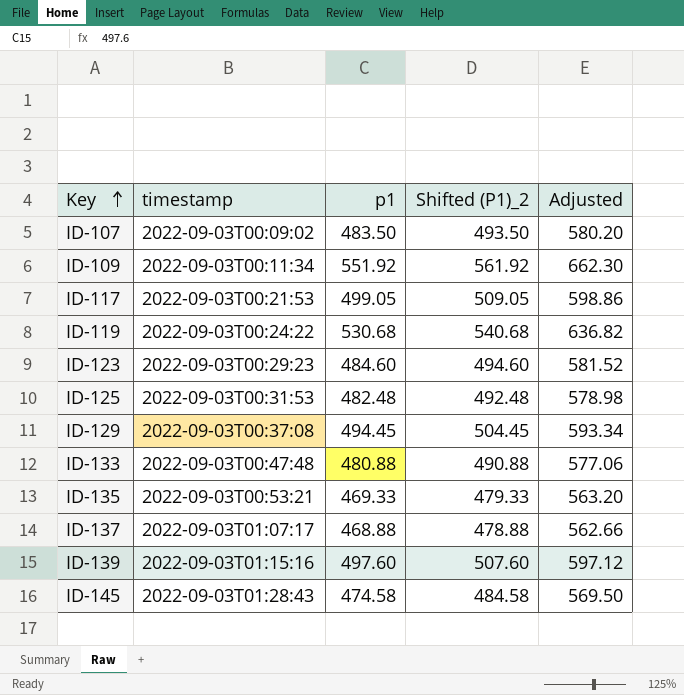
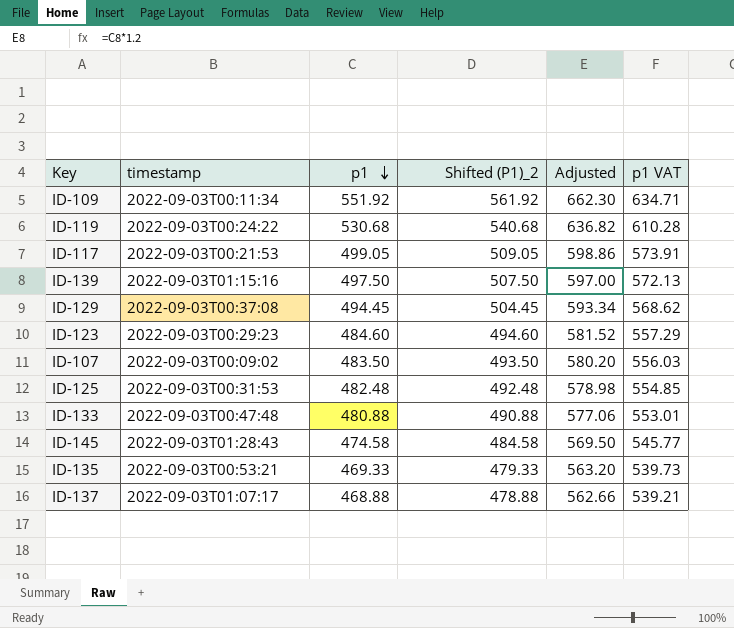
row order: Key ascending -> p1 descending
column p1 VAT | formula: none -> [p1] * 1.15
ID-139 | p1: 497.60 -> 497.50
ID-139 | Shifted (P1)_2: 507.60 -> 507.50
ID-139 | Adjusted: 597.12 -> 597.00

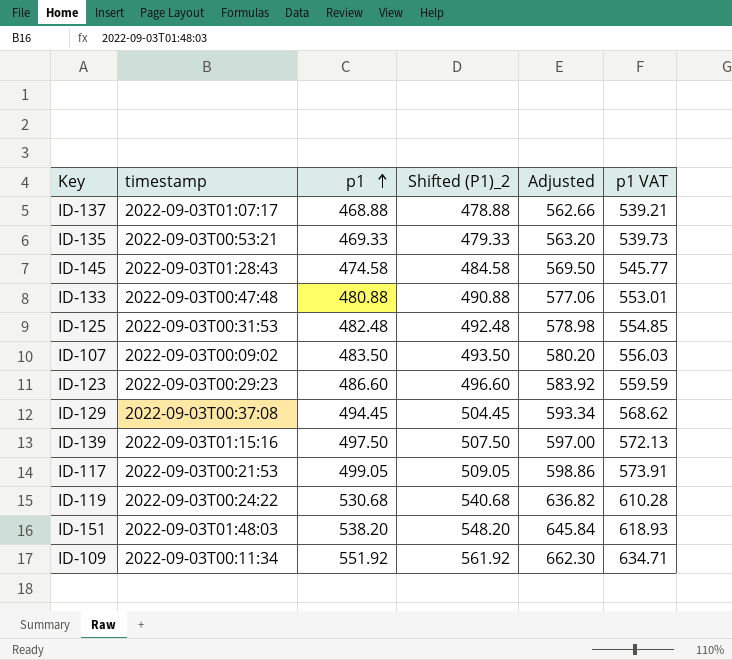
row order: p1 descending -> p1 ascending
ID-123 | p1: 484.60 -> 486.60
ID-123 | Shifted (P1)_2: 494.60 -> 496.60
ID-123 | Adjusted: 581.52 -> 583.92
ID-123 | p1 VAT: 557.29 -> 559.59
row ID-151: none -> 2022-09-03T01:48:03 | 538.20 | 548.20 | 645.84 | 618.93

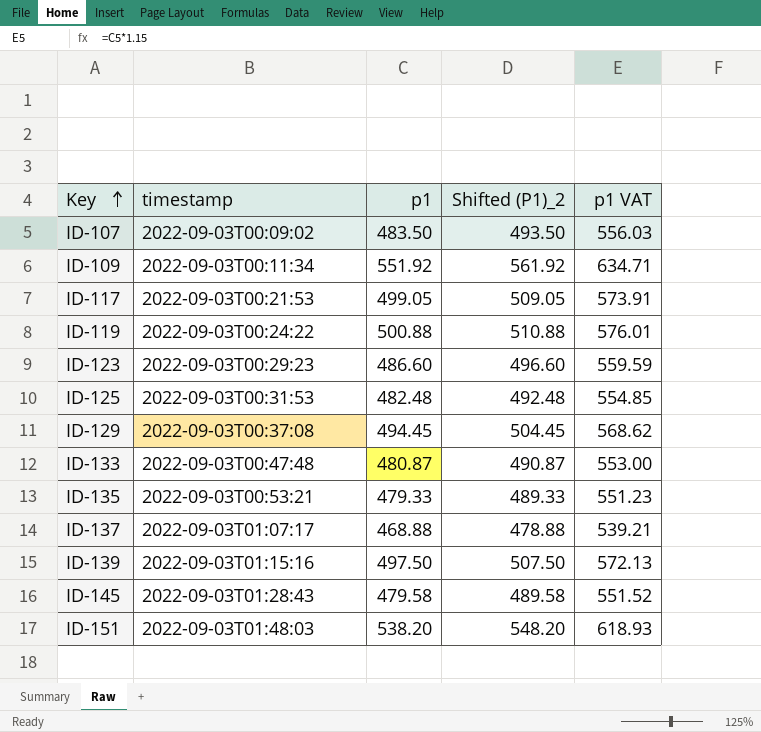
row order: p1 ascending -> Key ascending
column Adjusted | formula: [p1] * 1.2 -> none
ID-119 | p1: 530.68 -> 500.88
ID-119 | Shifted (P1)_2: 540.68 -> 510.88
ID-119 | p1 VAT: 610.28 -> 576.01
ID-133 | p1: 480.88 -> 480.87
ID-133 | Shifted (P1)_2: 490.88 -> 490.87
ID-133 | p1 VAT: 553.01 -> 553.00
ID-135 | p1: 469.33 -> 479.33
ID-135 | Shifted (P1)_2: 479.33 -> 489.33
ID-135 | p1 VAT: 539.73 -> 551.23
ID-145 | p1: 474.58 -> 479.58
ID-145 | Shifted (P1)_2: 484.58 -> 489.58
ID-145 | p1 VAT: 545.77 -> 551.52

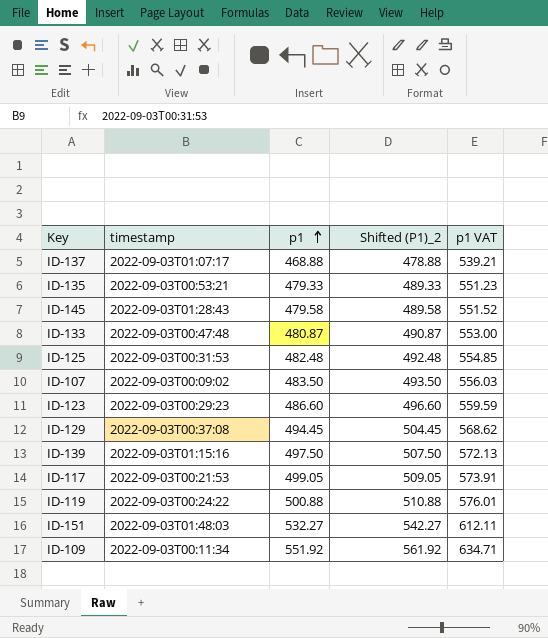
row order: Key ascending -> p1 ascending
ID-151 | p1: 538.20 -> 532.27
ID-151 | Shifted (P1)_2: 548.20 -> 542.27
ID-151 | p1 VAT: 618.93 -> 612.11

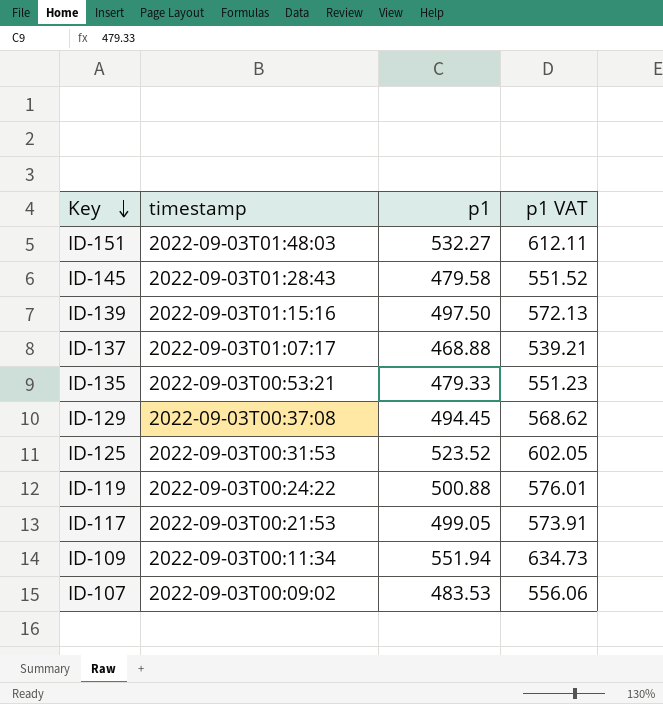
row order: p1 ascending -> Key descending
column Shifted (P1)_2 | formula: [p1] + 10 -> none
row ID-133: 2022-09-03T00:47:48 | 480.87 | 490.87 | 553.00 -> none
row ID-123: 2022-09-03T00:29:23 | 486.60 | 496.60 | 559.59 -> none
ID-125 | p1: 482.48 -> 523.52
ID-125 | p1 VAT: 554.85 -> 602.05
ID-109 | p1: 551.92 -> 551.94
ID-109 | p1 VAT: 634.71 -> 634.73
ID-107 | p1: 483.50 -> 483.53
ID-107 | p1 VAT: 556.03 -> 556.06

